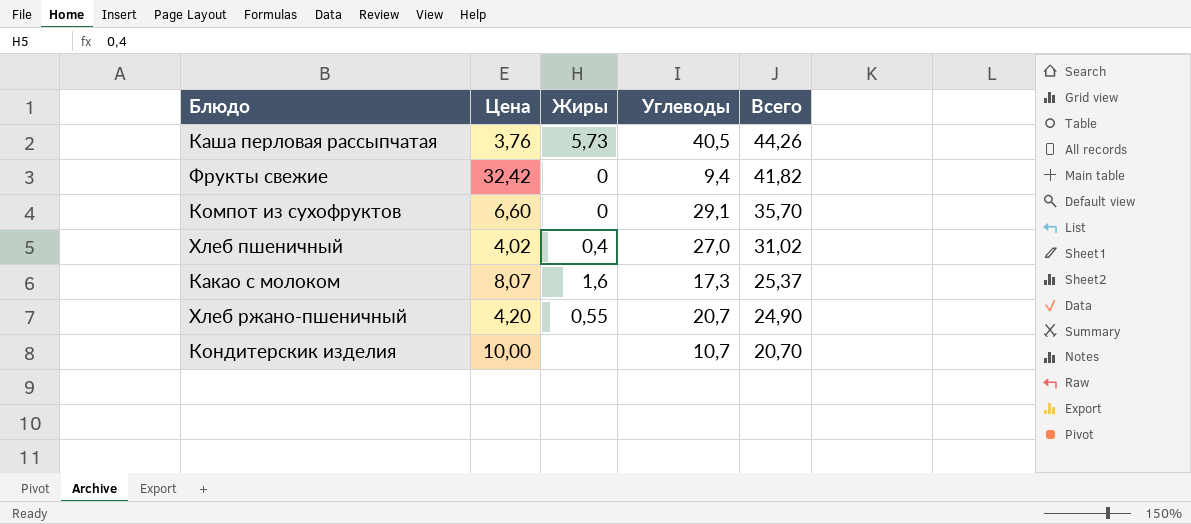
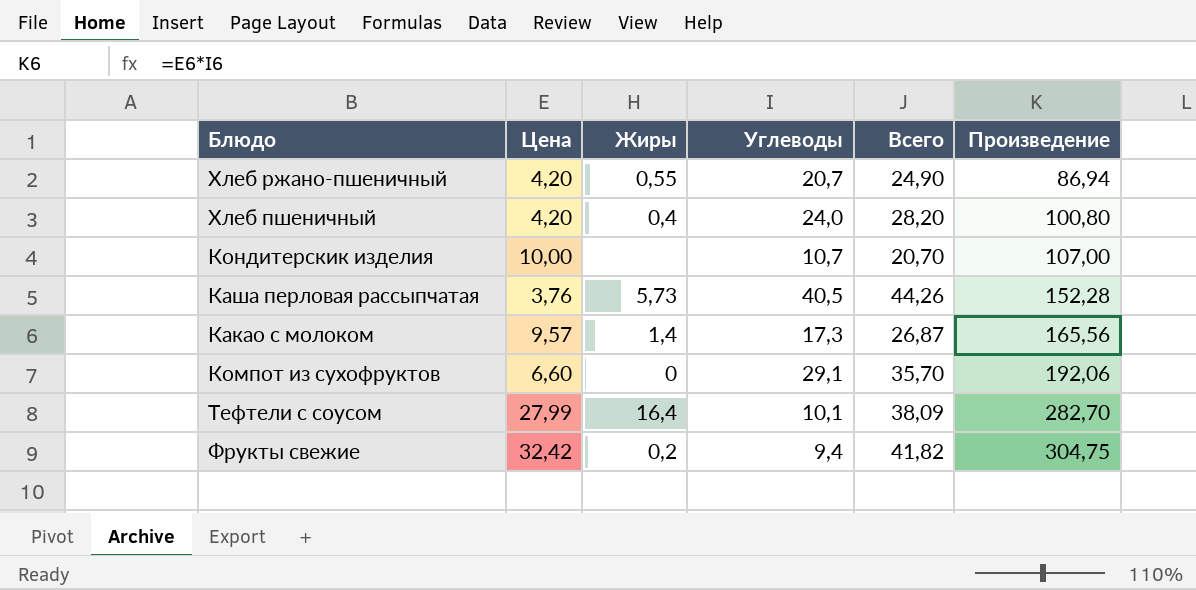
row order: Всего descending -> Произведение ascending
column Произведение | formula: none -> [Цена] * [Углеводы]
Хлеб пшеничный | Цена: 4,02 -> 4,20
Хлеб пшеничный | Углеводы: 27,0 -> 24,0
Хлеб пшеничный | Всего: 31,02 -> 28,20
Какао с молоком | Цена: 8,07 -> 9,57
Какао с молоком | Жиры: 1,6 -> 1,4
Какао с молоком | Всего: 25,37 -> 26,87
row Тефтели с соусом: none -> 27,99 | 16,4 | 10,1 | 38,09 | 282,70
Фрукты свежие | Жиры: 0 -> 0,2

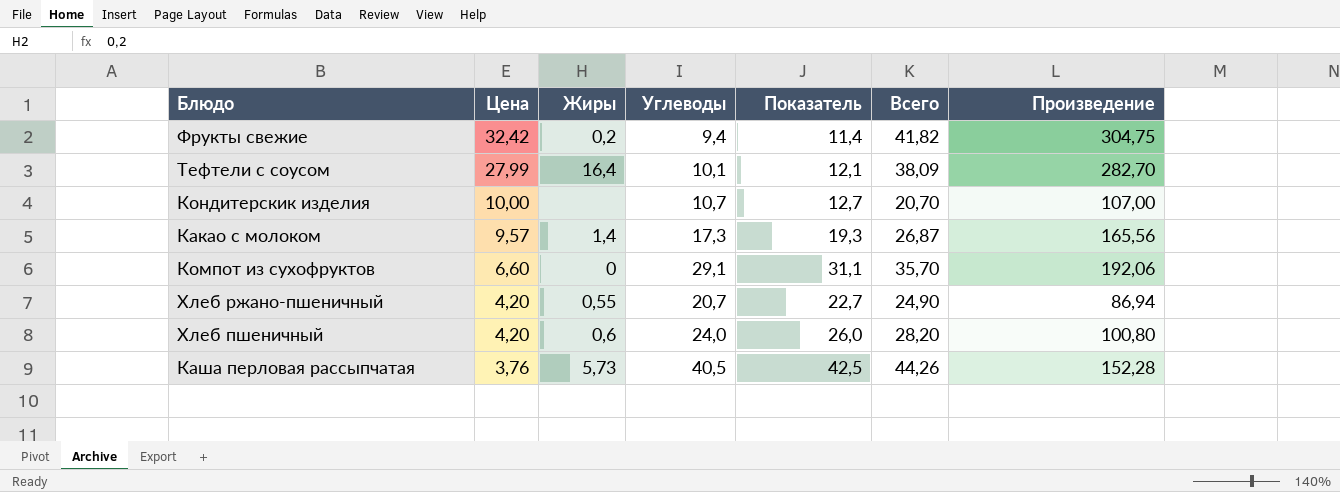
row order: Произведение ascending -> Цена descending
column Показатель | formula: none -> [Углеводы] + 2
Хлеб пшеничный | Жиры: 0,4 -> 0,6

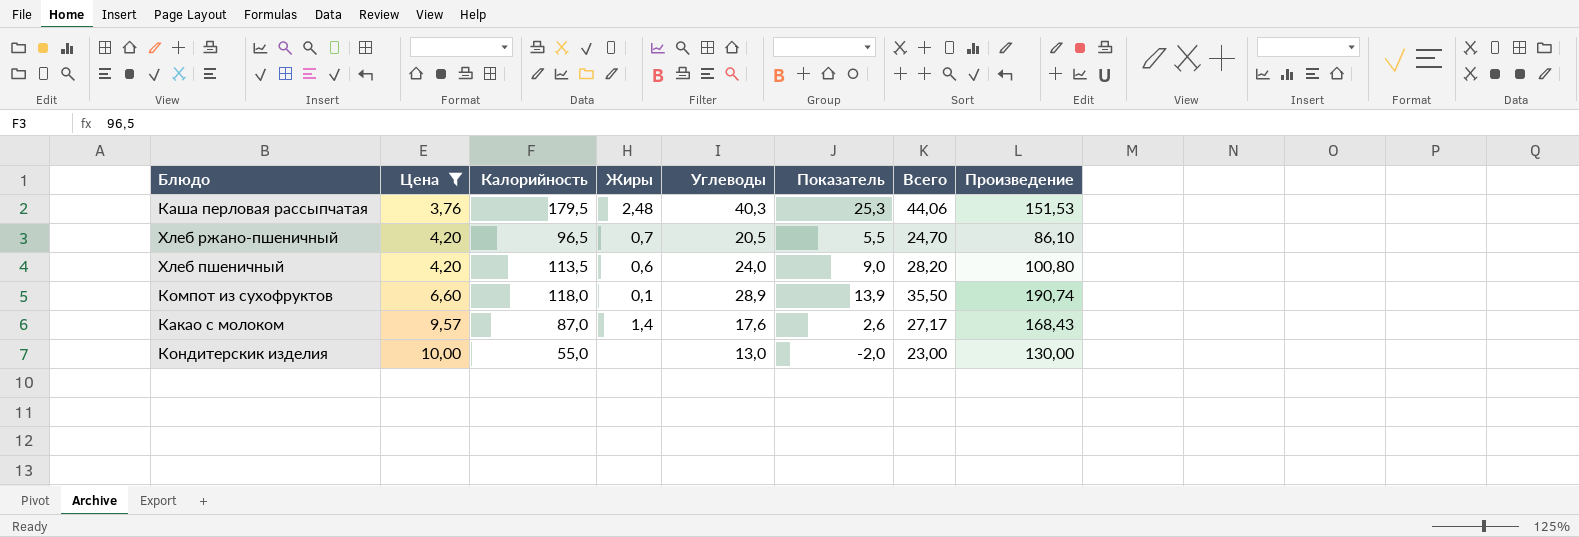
filter: none -> Цена <= 10,00
row order: Цена descending -> Цена ascending
column Калорийность | position: none -> 3
column Показатель | formula: [Углеводы] + 2 -> [Углеводы] - 15
Каша перловая рассыпчатая | Жиры: 5,73 -> 2,48
Каша перловая рассыпчатая | Углеводы: 40,5 -> 40,3
Каша перловая рассыпчатая | Всего: 44,26 -> 44,06
Каша перловая рассыпчатая | Произведение: 152,28 -> 151,53
Хлеб ржано-пшеничный | Жиры: 0,55 -> 0,7
Хлеб ржано-пшеничный | Углеводы: 20,7 -> 20,5
Хлеб ржано-пшеничный | Всего: 24,90 -> 24,70
Хлеб ржано-пшеничный | Произведение: 86,94 -> 86,10
Компот из сухофруктов | Жиры: 0 -> 0,1
Компот из сухофруктов | Углеводы: 29,1 -> 28,9
Компот из сухофруктов | Всего: 35,70 -> 35,50
Компот из сухофруктов | Произведение: 192,06 -> 190,74
Какао с молоком | Углеводы: 17,3 -> 17,6
Какао с молоком | Всего: 26,87 -> 27,17
Какао с молоком | Произведение: 165,56 -> 168,43
Кондитерскик изделия | Углеводы: 10,7 -> 13,0
Кондитерскик изделия | Всего: 20,70 -> 23,00
Кондитерскик изделия | Произведение: 107,00 -> 130,00

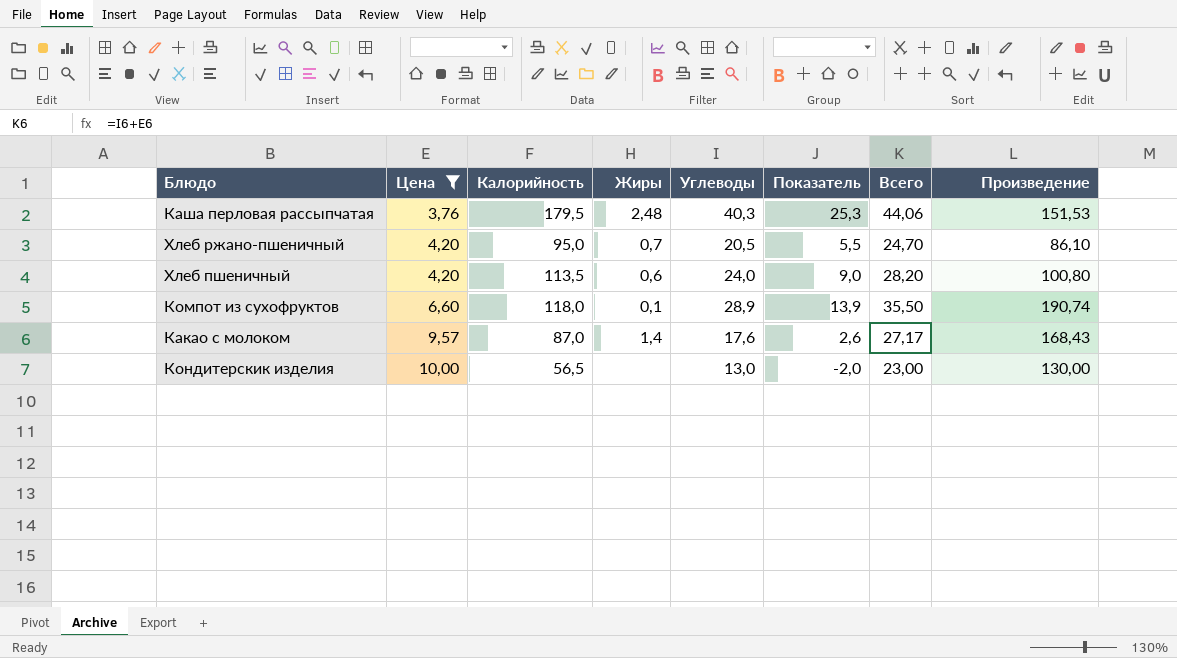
Хлеб ржано-пшеничный | Калорийность: 96,5 -> 95,0
Кондитерскик изделия | Калорийность: 55,0 -> 56,5

